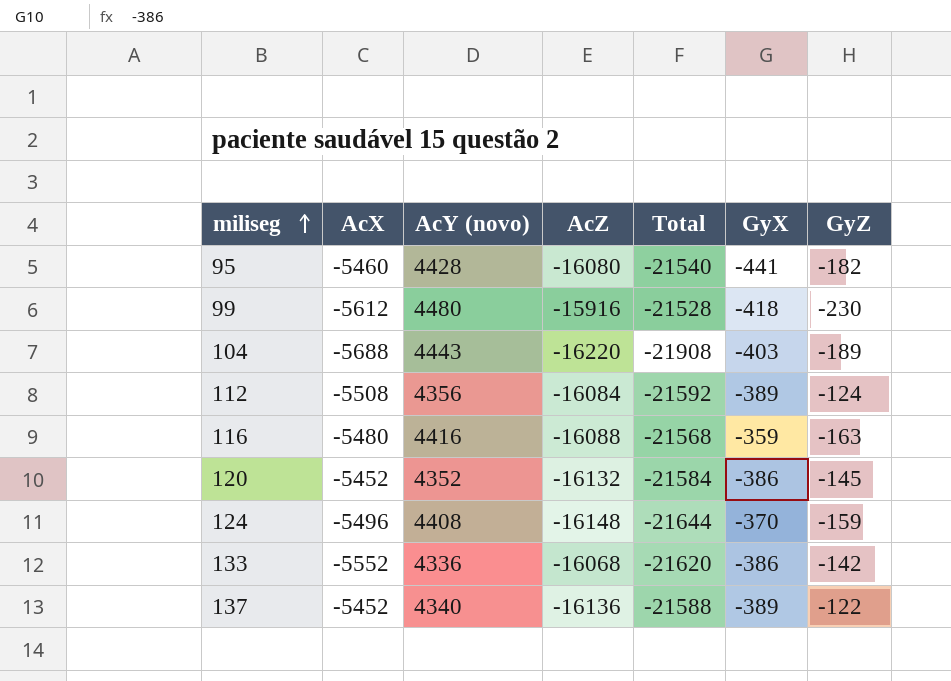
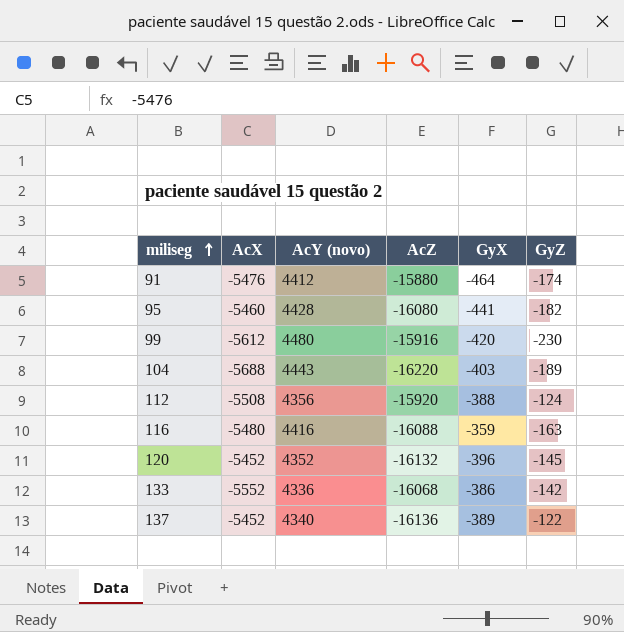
column Total | formula: [AcX] + [AcZ] -> none
row 124: -5496 | 4408 | -16148 | -21644 | -370 | -159 -> none
row 91: none -> -5476 | 4412 | -15880 | -464 | -174
99 | GyX: -418 -> -420
112 | AcZ: -16084 -> -15920
112 | GyX: -389 -> -388
120 | GyX: -386 -> -396

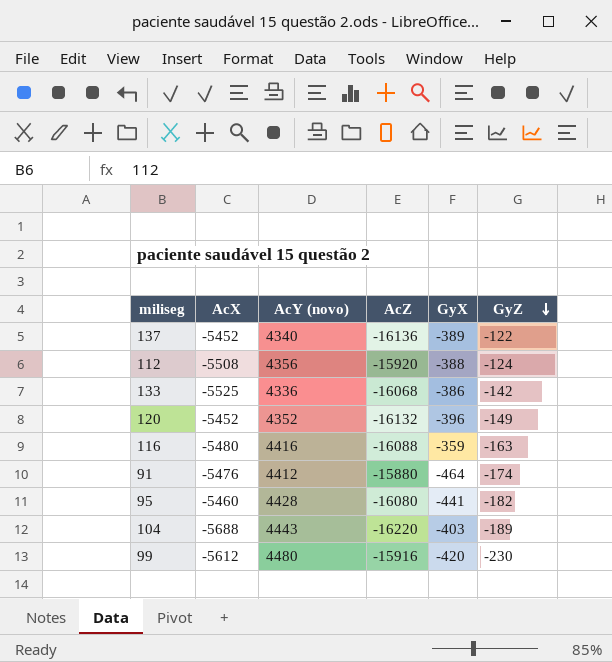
row order: miliseg ascending -> GyZ descending
133 | AcX: -5552 -> -5525
120 | GyZ: -145 -> -149

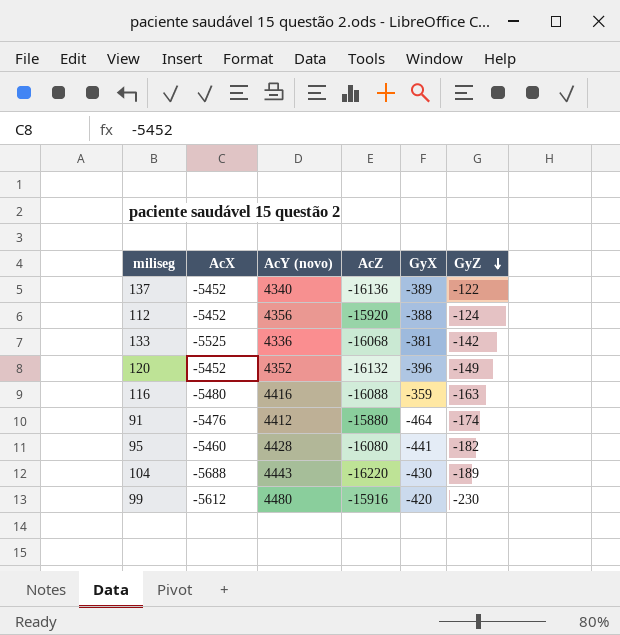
112 | AcX: -5508 -> -5452
133 | GyX: -386 -> -381
104 | GyX: -403 -> -430

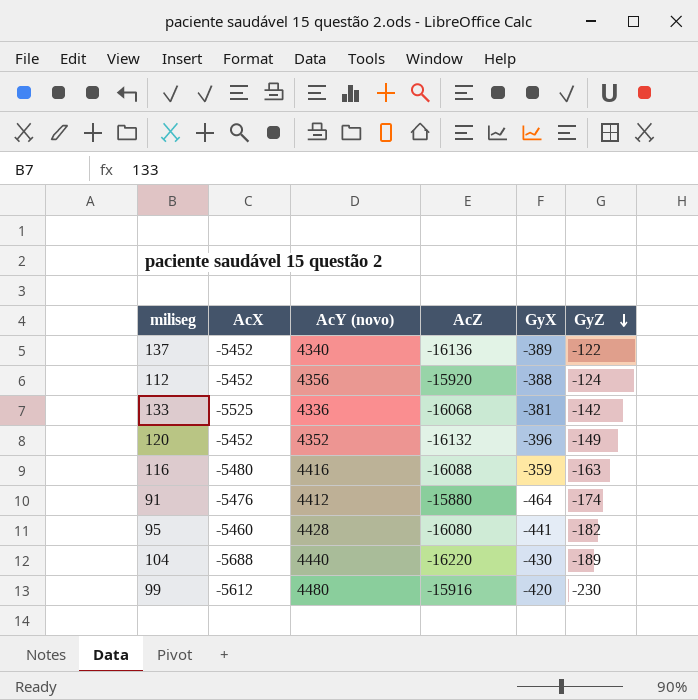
104 | AcY (novo): 4443 -> 4440

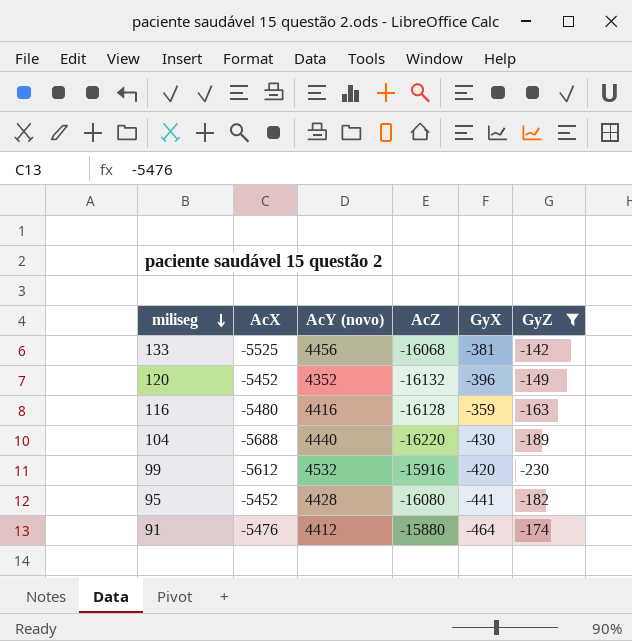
filter: none -> GyZ <= -142
row order: GyZ descending -> miliseg descending
133 | AcY (novo): 4336 -> 4456
116 | AcZ: -16088 -> -16128
99 | AcY (novo): 4480 -> 4532
95 | AcX: -5460 -> -5452

